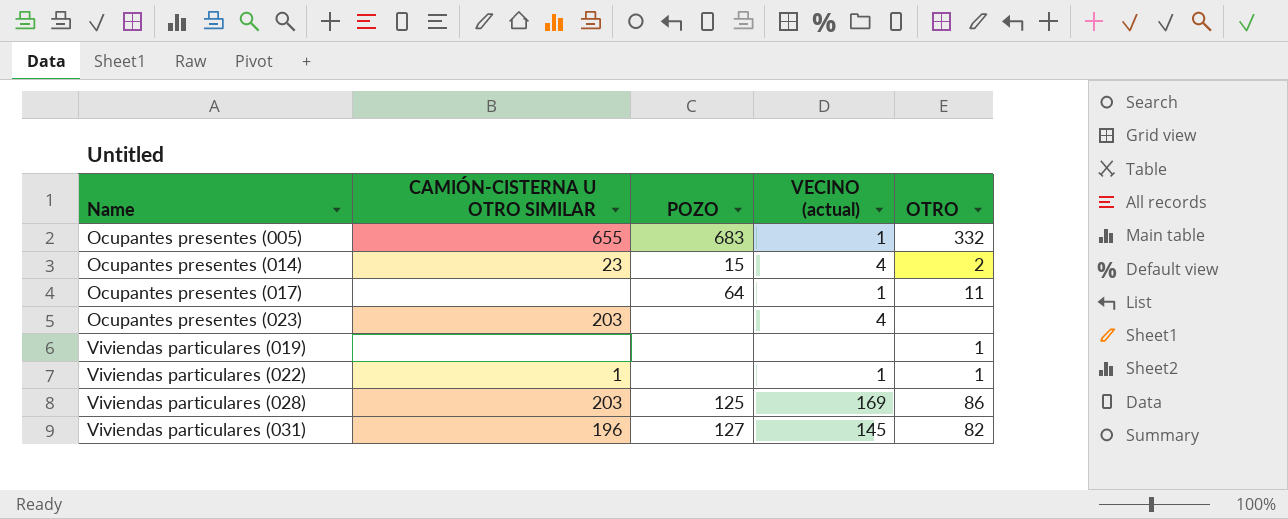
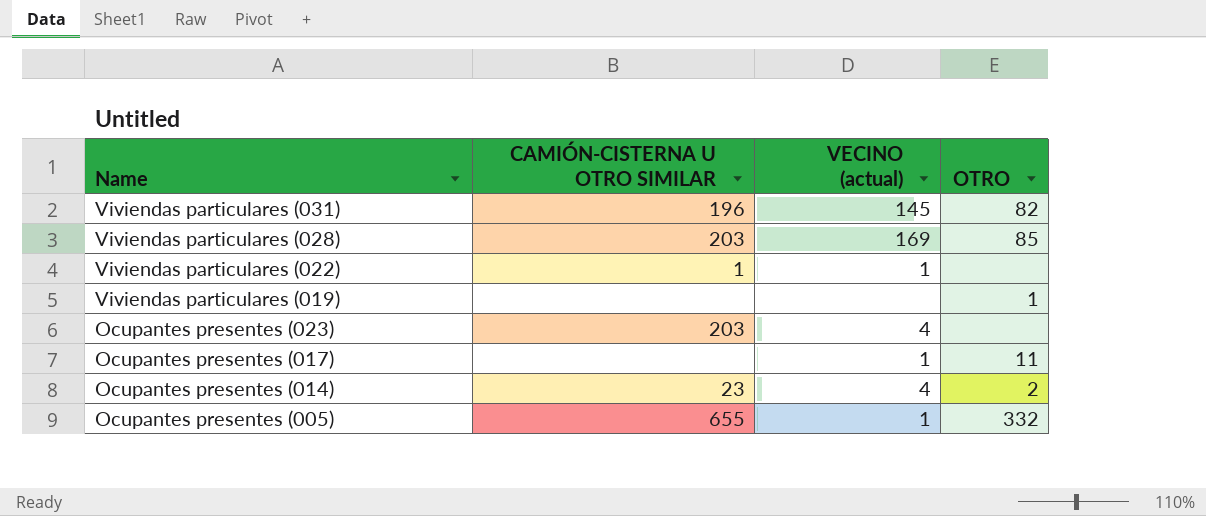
row order: Name ascending -> Name descending
column POZO | position: 3 -> none
Viviendas particulares (028) | OTRO: 86 -> 85
Viviendas particulares (022) | OTRO: 1 -> none

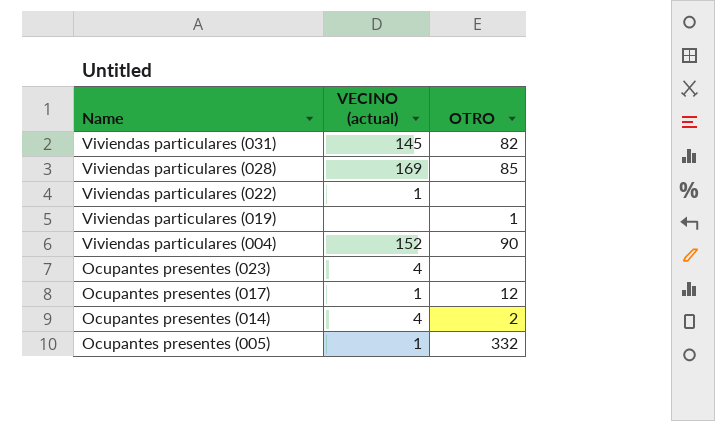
column CAMIÓN-CISTERNA U OTRO SIMILAR | position: 2 -> none
row Viviendas particulares (004): none -> 152 | 90
Ocupantes presentes (017) | OTRO: 11 -> 12

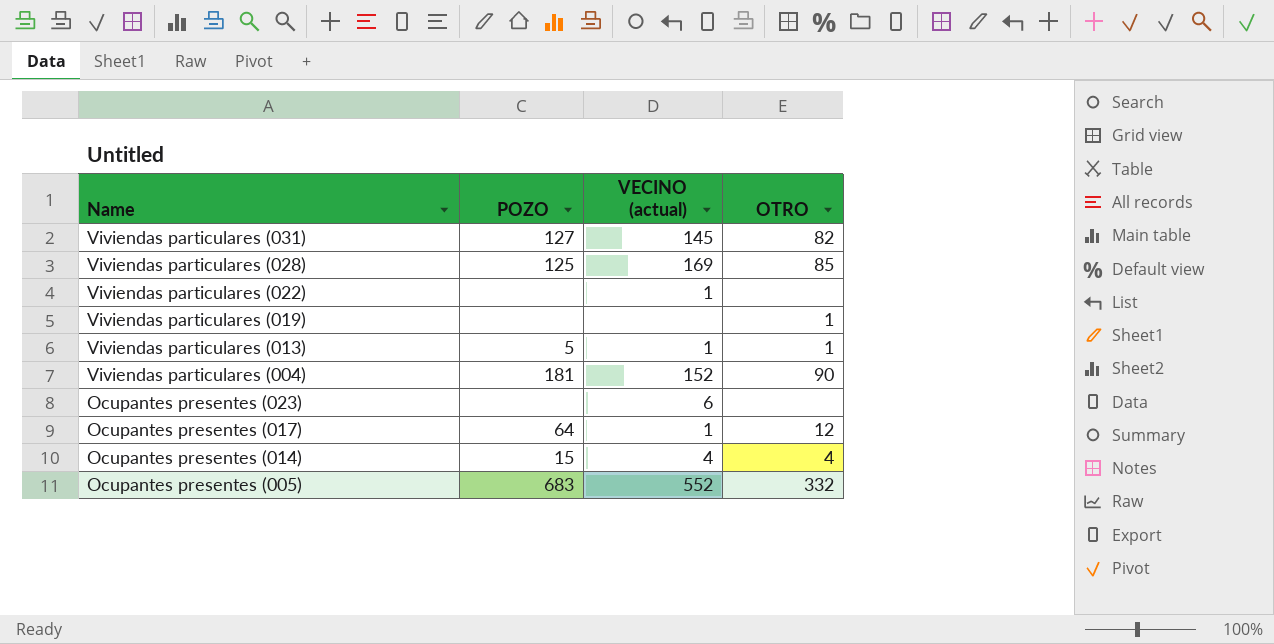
column POZO | position: none -> 2
row Viviendas particulares (013): none -> 5 | 1 | 1
Ocupantes presentes (023) | VECINO (actual): 4 -> 6
Ocupantes presentes (014) | OTRO: 2 -> 4
Ocupantes presentes (005) | VECINO (actual): 1 -> 552

